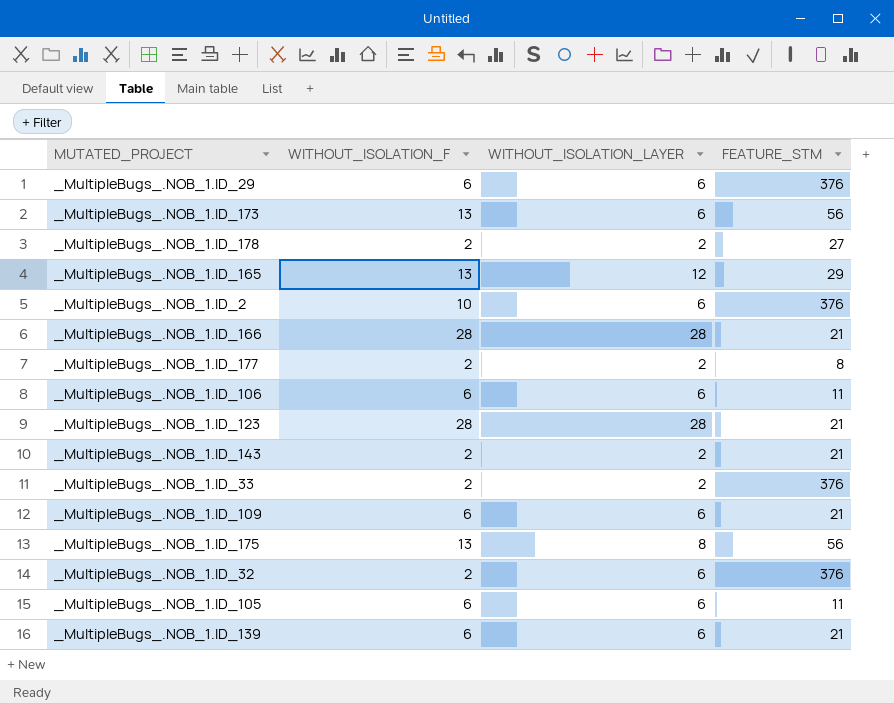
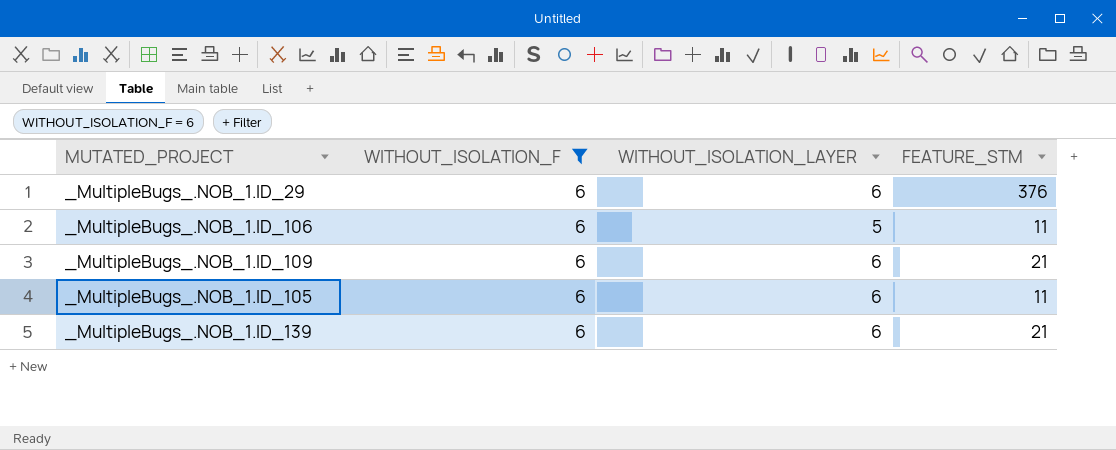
filter: none -> WITHOUT_ISOLATION_F = 6
_MultipleBugs_.NOB_1.ID_106 | WITHOUT_ISOLATION_LAYER: 6 -> 5

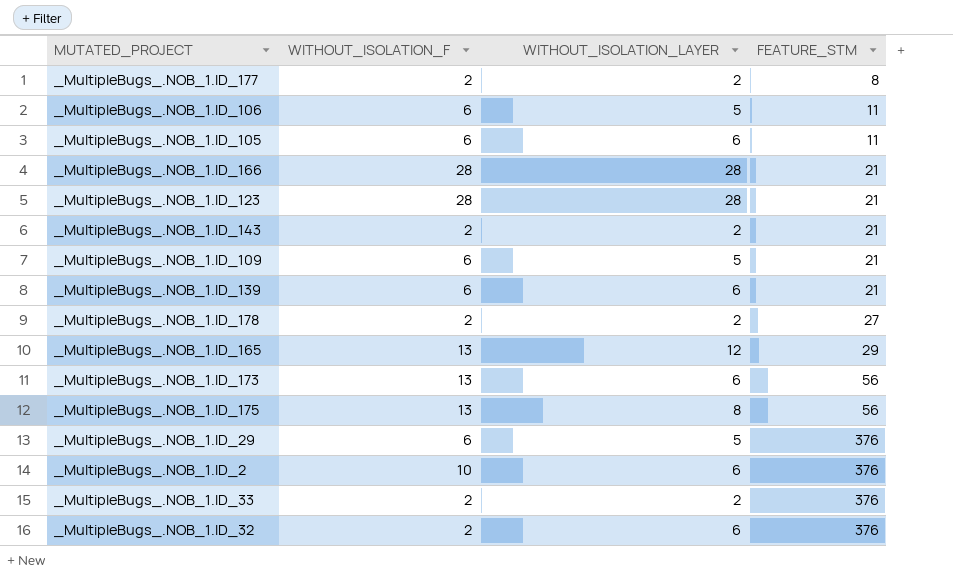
filter: WITHOUT_ISOLATION_F = 6 -> none
row order: none -> FEATURE_STM ascending
_MultipleBugs_.NOB_1.ID_109 | WITHOUT_ISOLATION_LAYER: 6 -> 5
_MultipleBugs_.NOB_1.ID_29 | WITHOUT_ISOLATION_LAYER: 6 -> 5

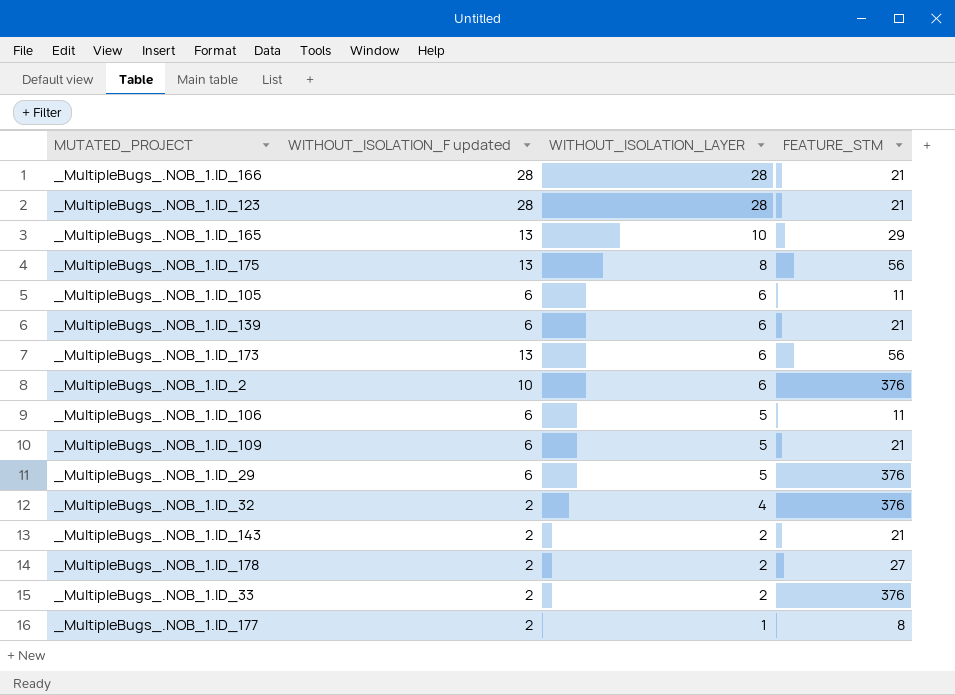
row order: FEATURE_STM ascending -> WITHOUT_ISOLATION_LAYER descending
column name: WITHOUT_ISOLATION_F -> WITHOUT_ISOLATION_F updated
_MultipleBugs_.NOB_1.ID_165 | WITHOUT_ISOLATION_LAYER: 12 -> 10
_MultipleBugs_.NOB_1.ID_32 | WITHOUT_ISOLATION_LAYER: 6 -> 4
_MultipleBugs_.NOB_1.ID_177 | WITHOUT_ISOLATION_LAYER: 2 -> 1

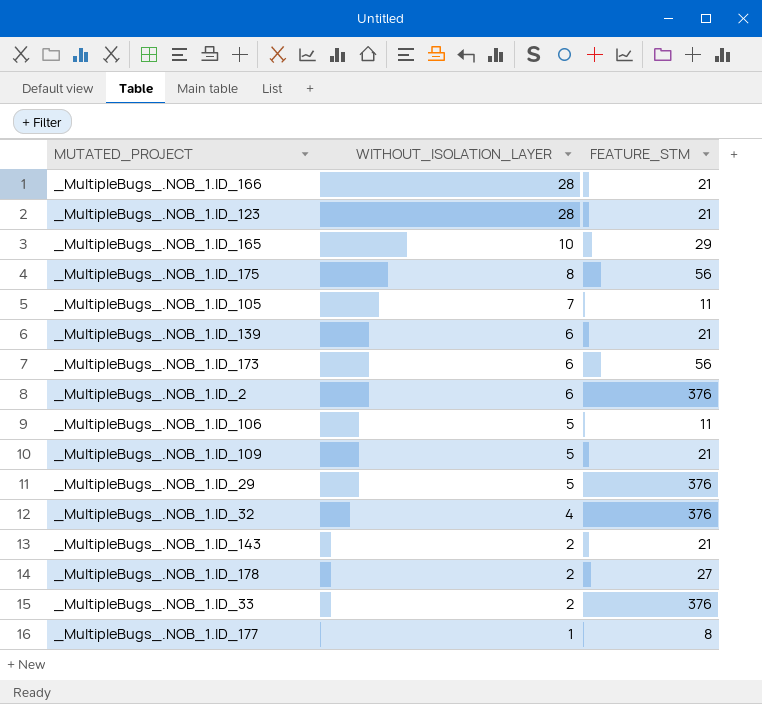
column WITHOUT_ISOLATION_F updated | position: 2 -> none
_MultipleBugs_.NOB_1.ID_105 | WITHOUT_ISOLATION_LAYER: 6 -> 7

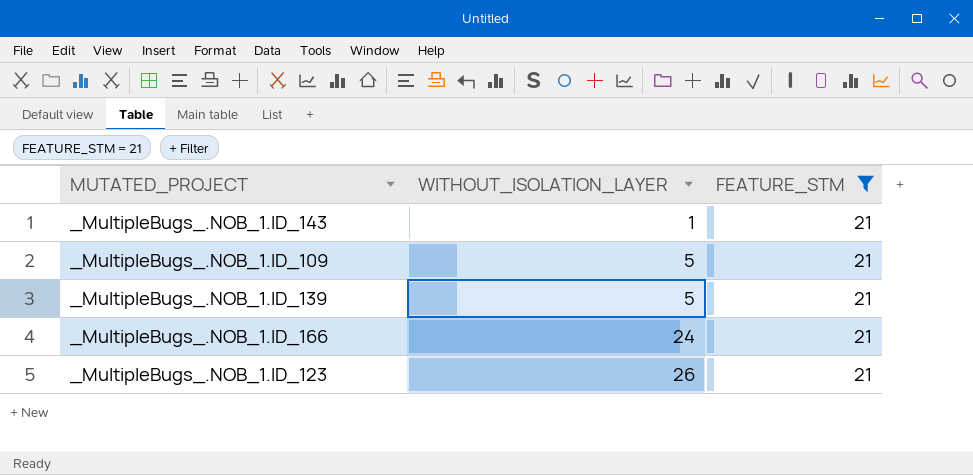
filter: none -> FEATURE_STM = 21
row order: WITHOUT_ISOLATION_LAYER descending -> WITHOUT_ISOLATION_LAYER ascending
_MultipleBugs_.NOB_1.ID_143 | WITHOUT_ISOLATION_LAYER: 2 -> 1
_MultipleBugs_.NOB_1.ID_139 | WITHOUT_ISOLATION_LAYER: 6 -> 5
_MultipleBugs_.NOB_1.ID_166 | WITHOUT_ISOLATION_LAYER: 28 -> 24
_MultipleBugs_.NOB_1.ID_123 | WITHOUT_ISOLATION_LAYER: 28 -> 26

